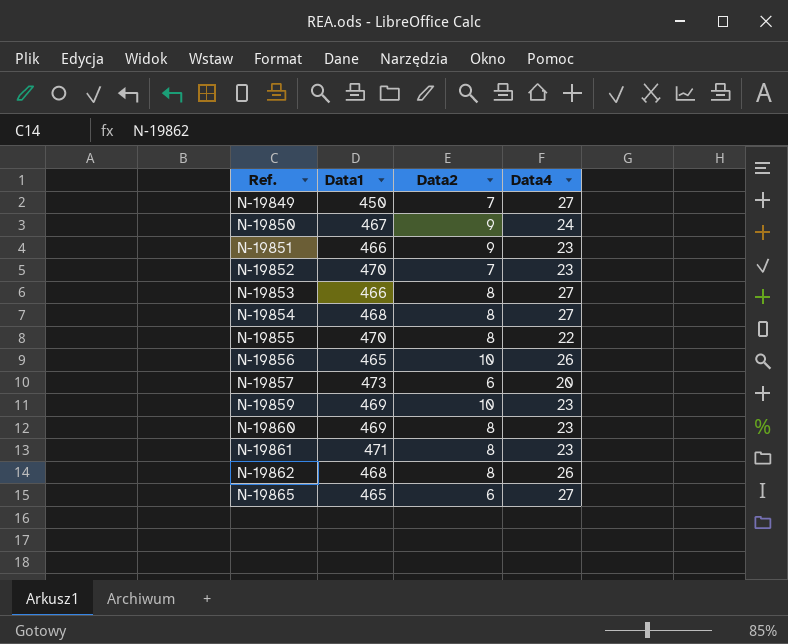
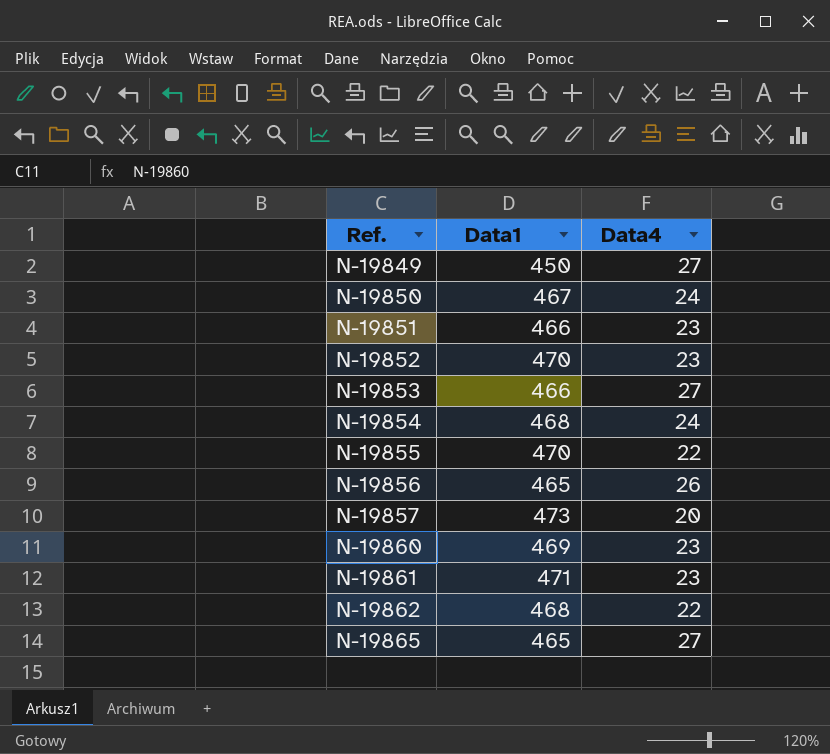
column Data2 | position: 3 -> none
row N-19859: 469 | 10 | 23 -> none
N-19854 | Data4: 27 -> 24
N-19862 | Data4: 26 -> 22

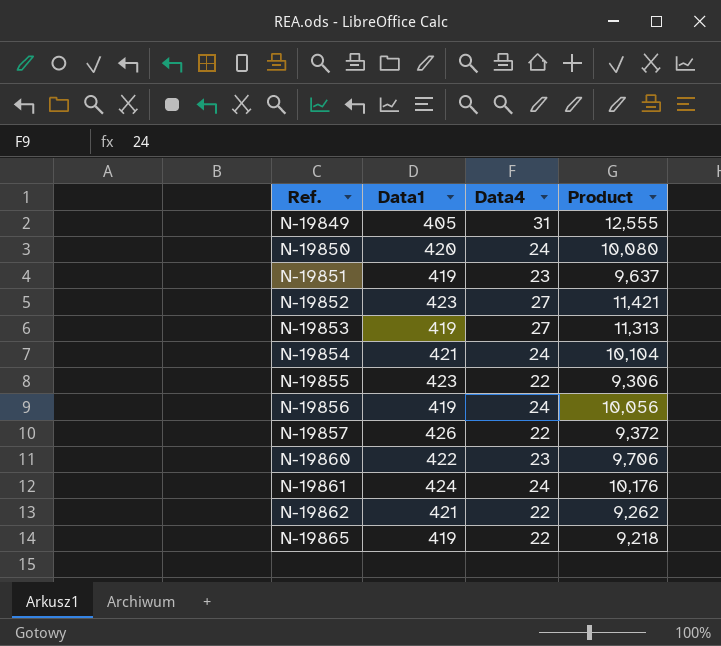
column Product | formula: none -> [Data1] * [Data4]
N-19849 | Data1: 450 -> 405
N-19849 | Data4: 27 -> 31
N-19850 | Data1: 467 -> 420
N-19851 | Data1: 466 -> 419
N-19852 | Data1: 470 -> 423
N-19852 | Data4: 23 -> 27
N-19853 | Data1: 466 -> 419
N-19854 | Data1: 468 -> 421
N-19855 | Data1: 470 -> 423
N-19856 | Data1: 465 -> 419
N-19856 | Data4: 26 -> 24
N-19857 | Data1: 473 -> 426
N-19857 | Data4: 20 -> 22
N-19860 | Data1: 469 -> 422
N-19861 | Data1: 471 -> 424
N-19861 | Data4: 23 -> 24
N-19862 | Data1: 468 -> 421
N-19865 | Data1: 465 -> 419
N-19865 | Data4: 27 -> 22

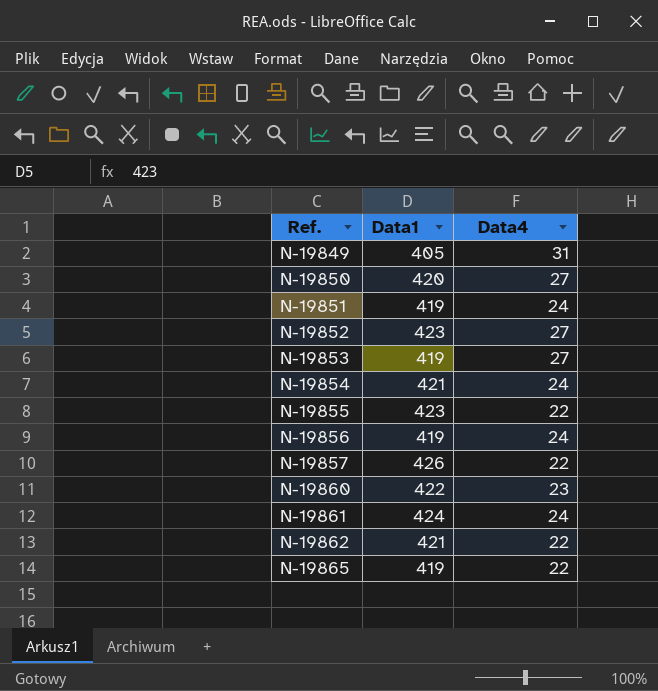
column Product | formula: [Data1] * [Data4] -> none
N-19850 | Data4: 24 -> 27
N-19851 | Data4: 23 -> 24

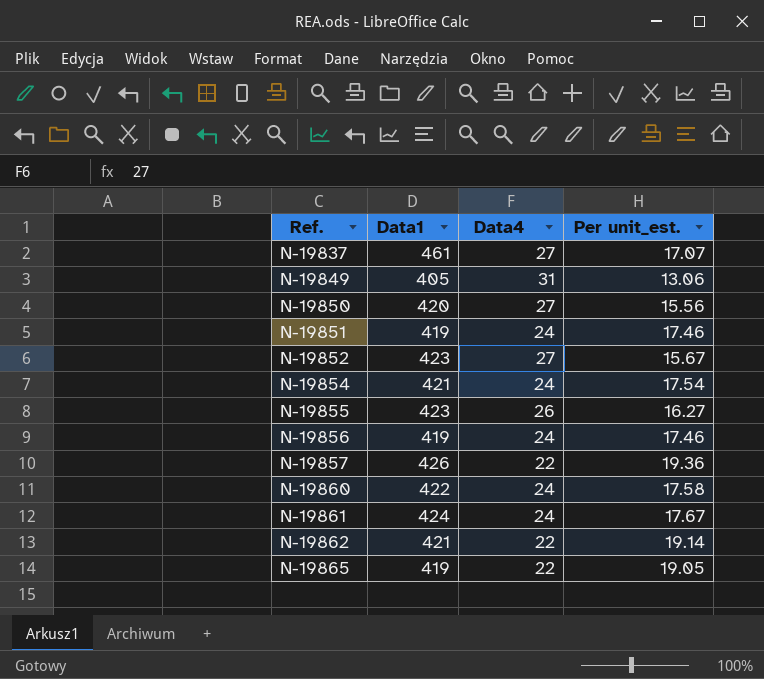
column Per unit_est. | formula: none -> [Data1] / [Data4]
row N-19853: 419 | 27 -> none
row N-19837: none -> 461 | 27 | 17.07
N-19855 | Data4: 22 -> 26
N-19860 | Data4: 23 -> 24

